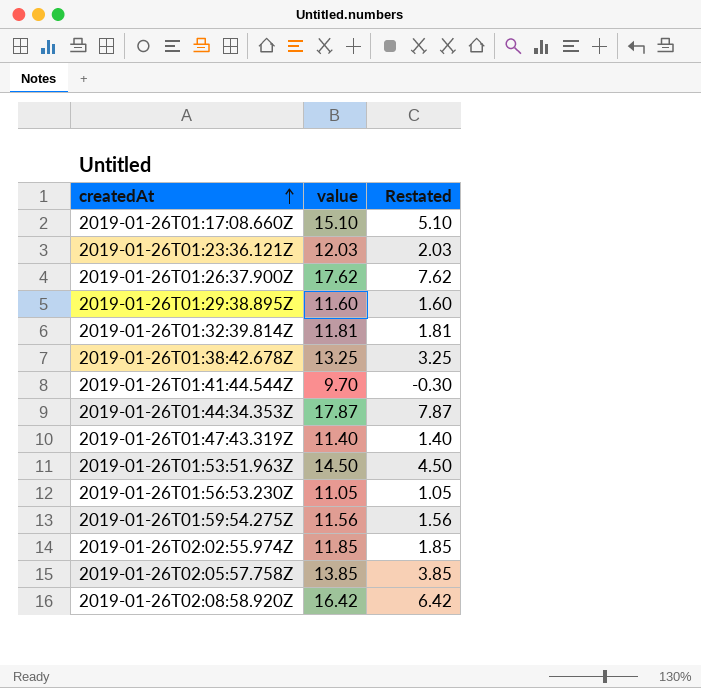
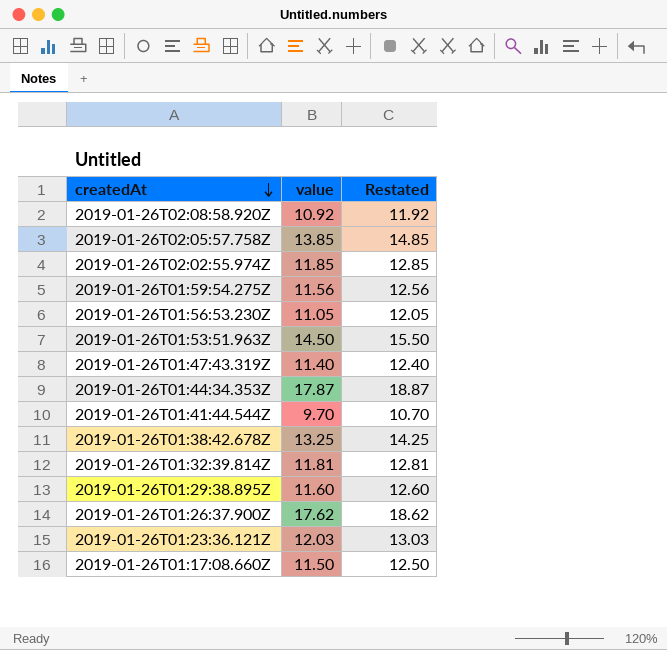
row order: createdAt ascending -> createdAt descending
column Restated | formula: [value] - 10 -> [value] + 1
2019-01-26T02:08:58.920Z | value: 16.42 -> 10.92
2019-01-26T01:17:08.660Z | value: 15.10 -> 11.50

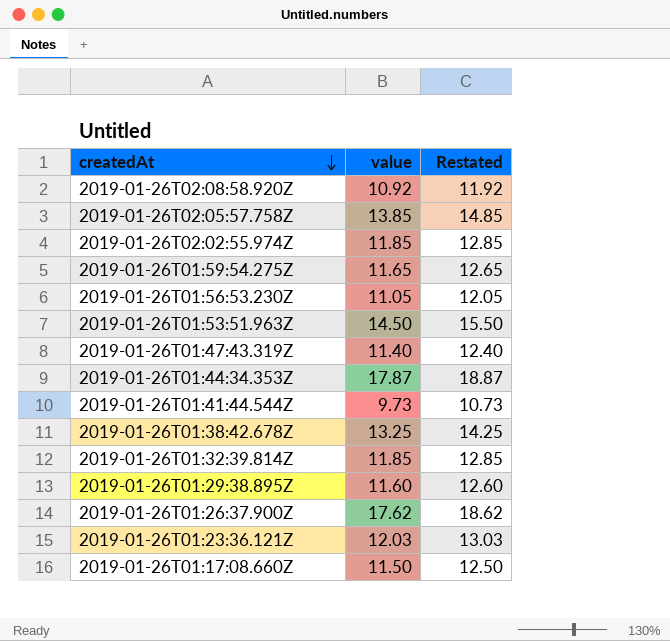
2019-01-26T01:59:54.275Z | value: 11.56 -> 11.65
2019-01-26T01:59:54.275Z | Restated: 12.56 -> 12.65
2019-01-26T01:41:44.544Z | value: 9.70 -> 9.73
2019-01-26T01:41:44.544Z | Restated: 10.70 -> 10.73
2019-01-26T01:32:39.814Z | value: 11.81 -> 11.85
2019-01-26T01:32:39.814Z | Restated: 12.81 -> 12.85

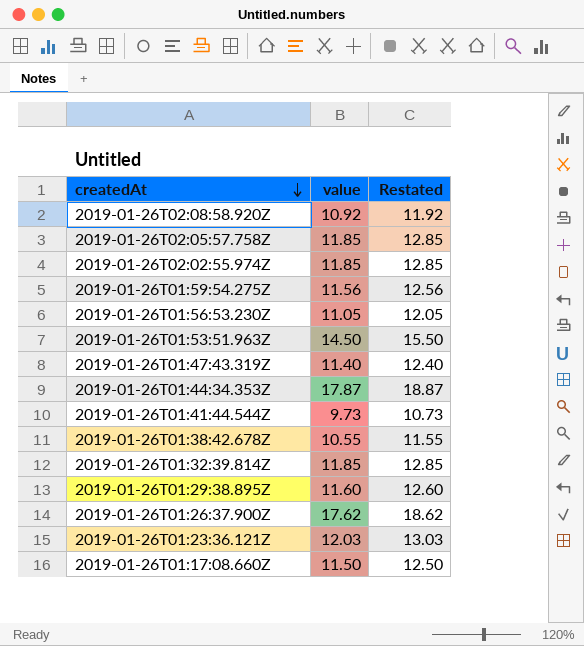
2019-01-26T02:05:57.758Z | value: 13.85 -> 11.85
2019-01-26T02:05:57.758Z | Restated: 14.85 -> 12.85
2019-01-26T01:59:54.275Z | value: 11.65 -> 11.56
2019-01-26T01:59:54.275Z | Restated: 12.65 -> 12.56
2019-01-26T01:38:42.678Z | value: 13.25 -> 10.55
2019-01-26T01:38:42.678Z | Restated: 14.25 -> 11.55

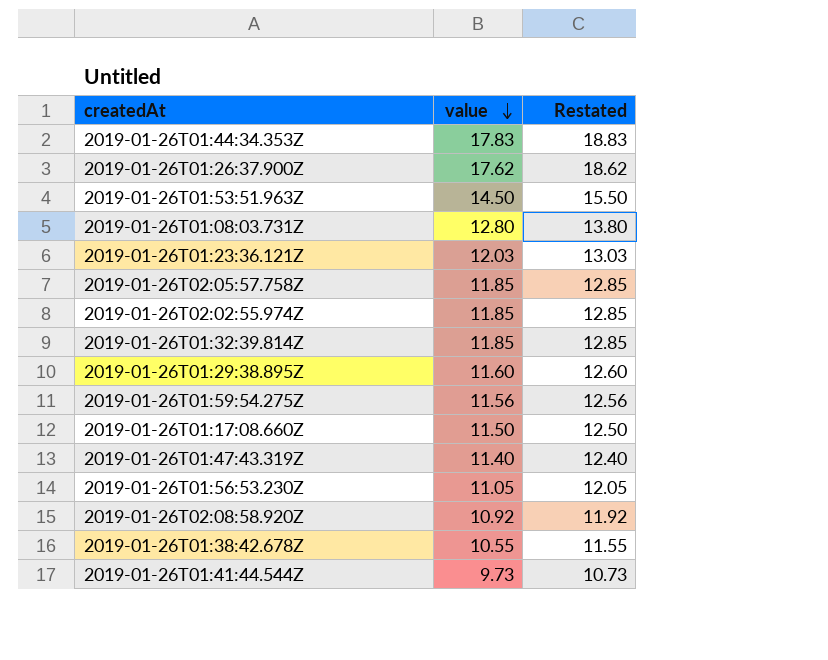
row order: createdAt descending -> value descending
2019-01-26T01:44:34.353Z | value: 17.87 -> 17.83
2019-01-26T01:44:34.353Z | Restated: 18.87 -> 18.83
row 2019-01-26T01:08:03.731Z: none -> 12.80 | 13.80

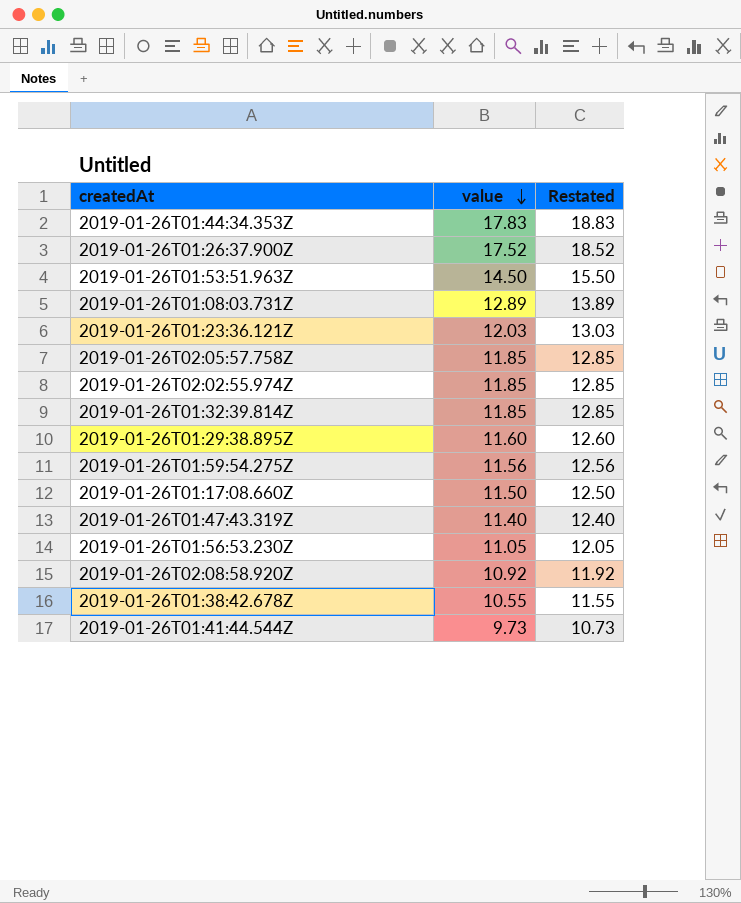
2019-01-26T01:26:37.900Z | value: 17.62 -> 17.52
2019-01-26T01:26:37.900Z | Restated: 18.62 -> 18.52
2019-01-26T01:08:03.731Z | value: 12.80 -> 12.89
2019-01-26T01:08:03.731Z | Restated: 13.80 -> 13.89

